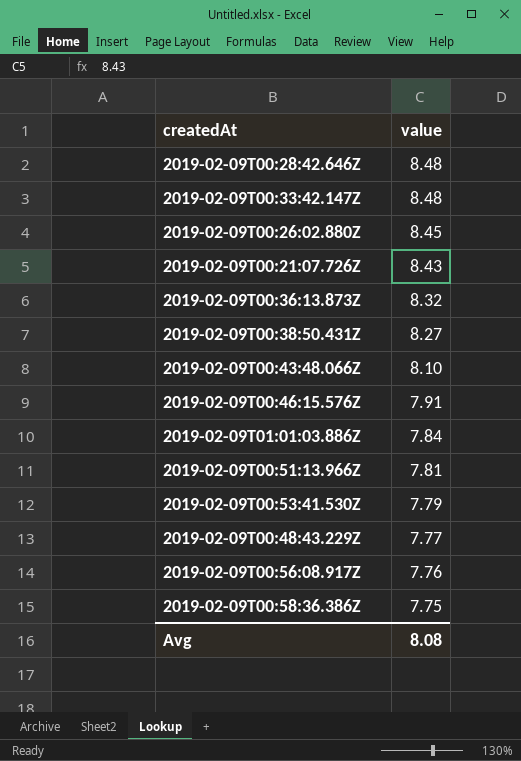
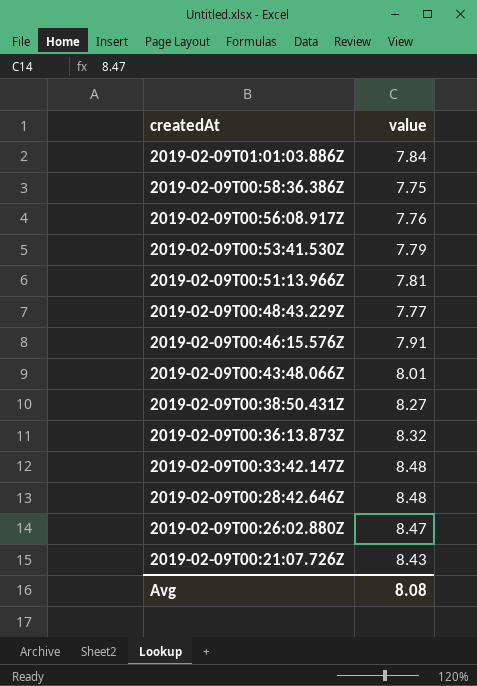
row order: value descending -> createdAt descending
2019-02-09T00:43:48.066Z | value: 8.10 -> 8.01
2019-02-09T00:26:02.880Z | value: 8.45 -> 8.47

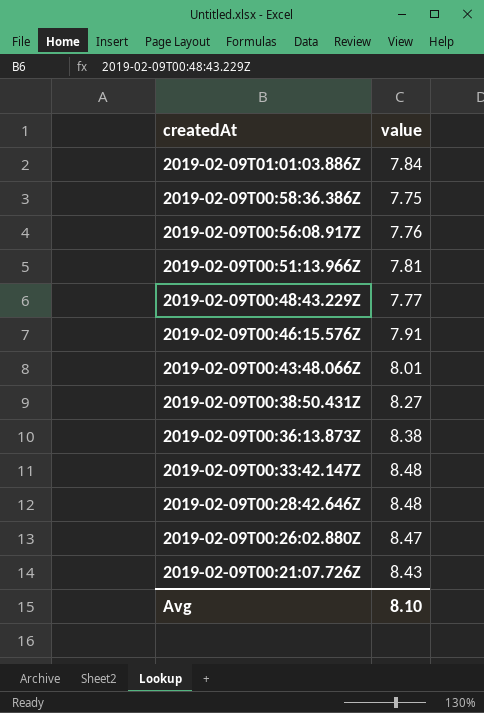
row 2019-02-09T00:53:41.530Z: 7.79 -> none
2019-02-09T00:36:13.873Z | value: 8.32 -> 8.38
Avg | value: 8.08 -> 8.10

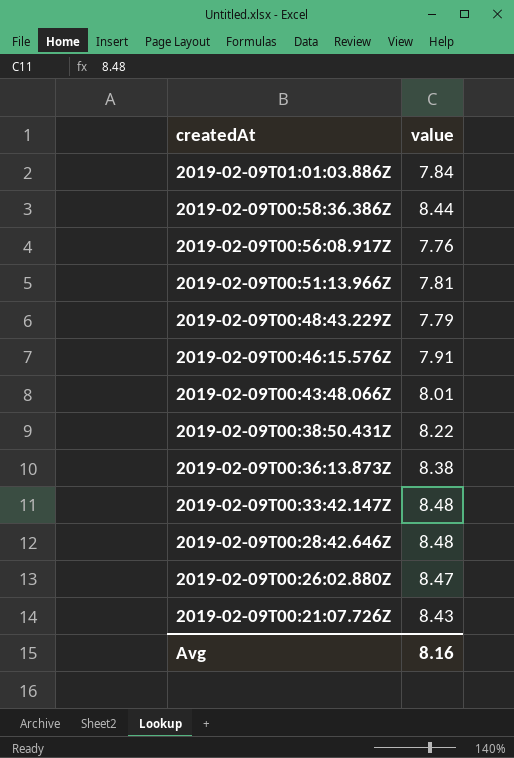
2019-02-09T00:58:36.386Z | value: 7.75 -> 8.44
2019-02-09T00:48:43.229Z | value: 7.77 -> 7.79
2019-02-09T00:38:50.431Z | value: 8.27 -> 8.22
Avg | value: 8.10 -> 8.16

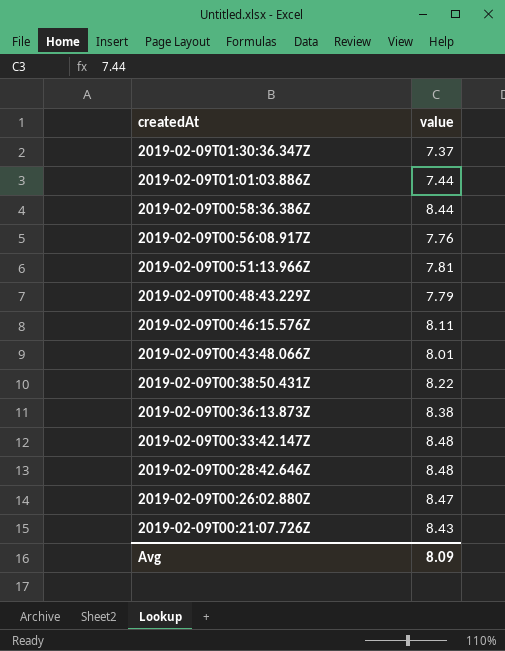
row 2019-02-09T01:30:36.347Z: none -> 7.37
2019-02-09T01:01:03.886Z | value: 7.84 -> 7.44
2019-02-09T00:46:15.576Z | value: 7.91 -> 8.11
Avg | value: 8.16 -> 8.09

